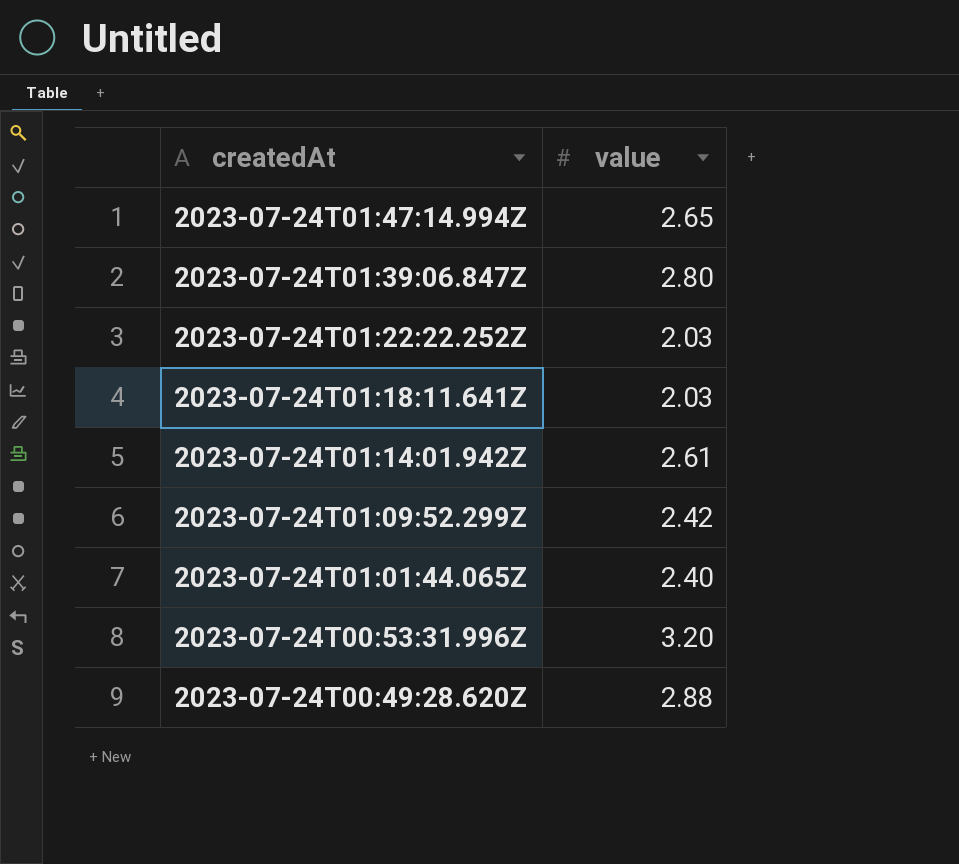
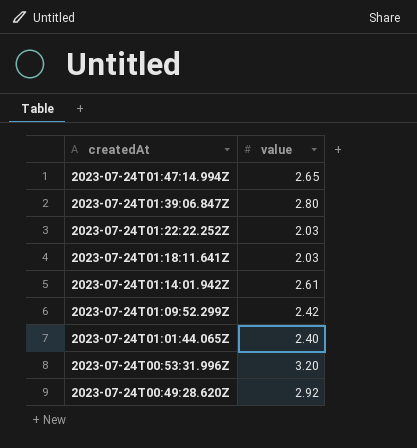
2023-07-24T00:49:28.620Z | value: 2.88 -> 2.92

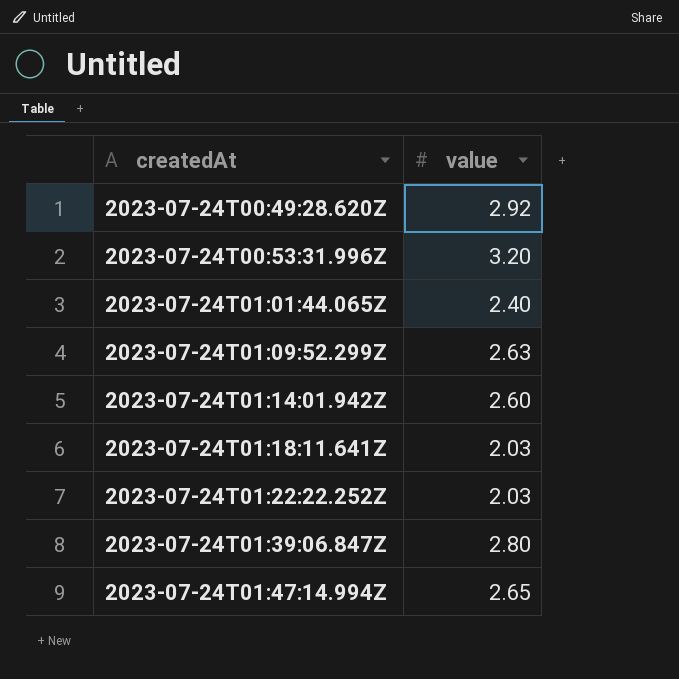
row order: createdAt descending -> createdAt ascending
2023-07-24T01:09:52.299Z | value: 2.42 -> 2.63
2023-07-24T01:14:01.942Z | value: 2.61 -> 2.60

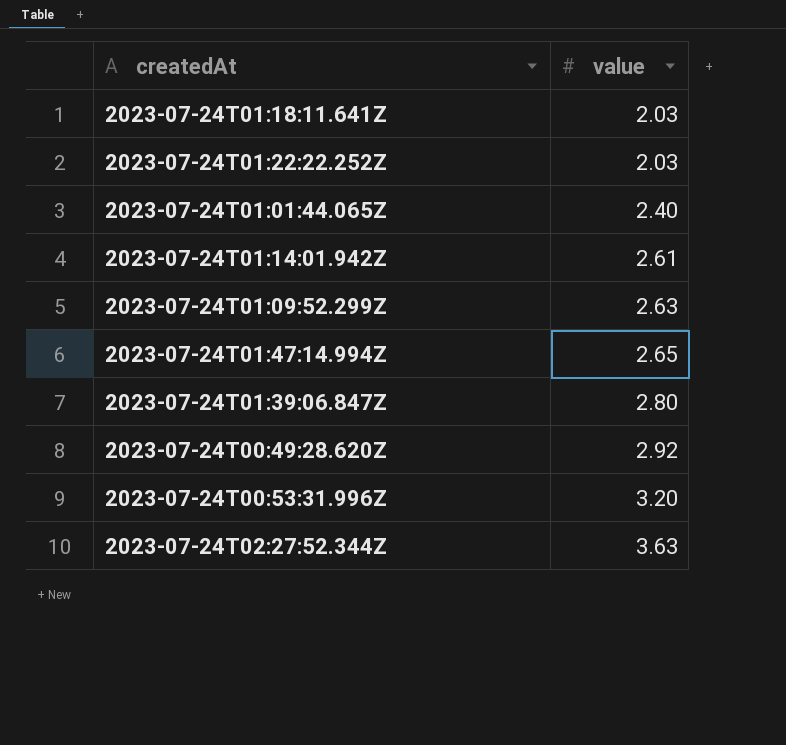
row order: createdAt ascending -> value ascending
2023-07-24T01:14:01.942Z | value: 2.60 -> 2.61
row 2023-07-24T02:27:52.344Z: none -> 3.63

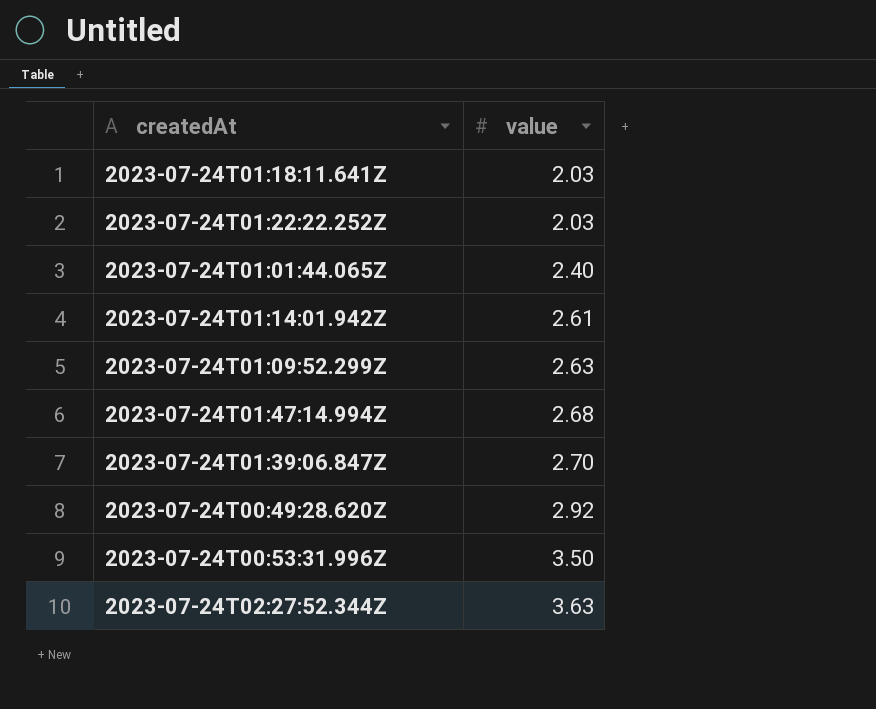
2023-07-24T01:47:14.994Z | value: 2.65 -> 2.68
2023-07-24T01:39:06.847Z | value: 2.80 -> 2.70
2023-07-24T00:53:31.996Z | value: 3.20 -> 3.50

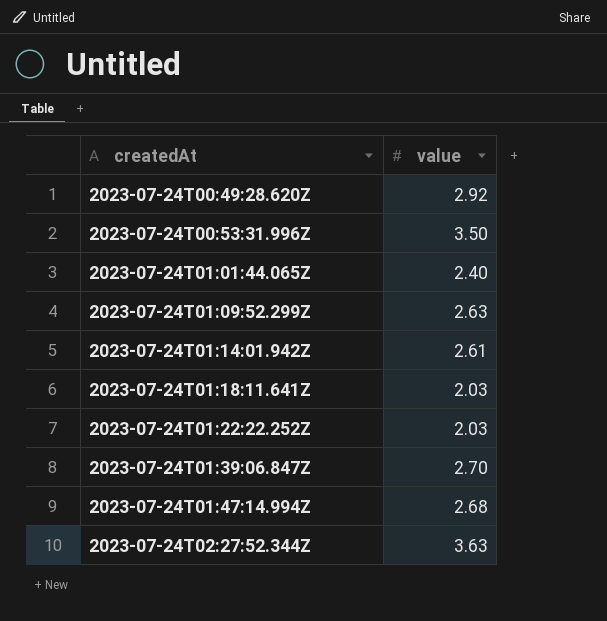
row order: value ascending -> createdAt ascending

